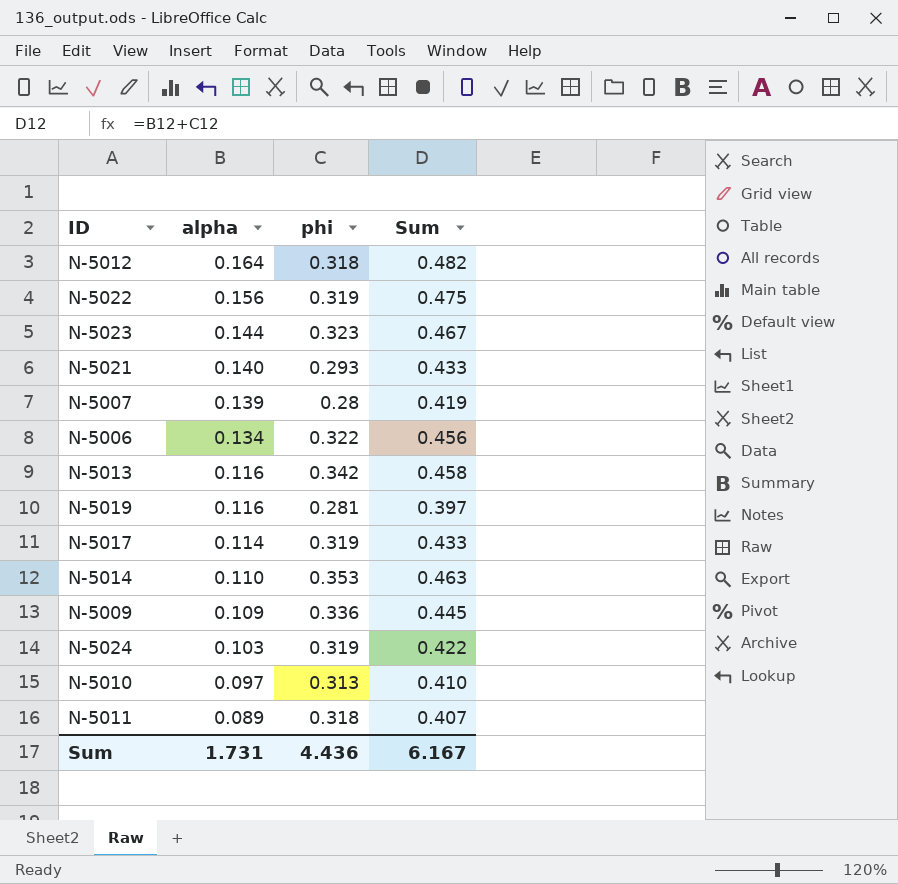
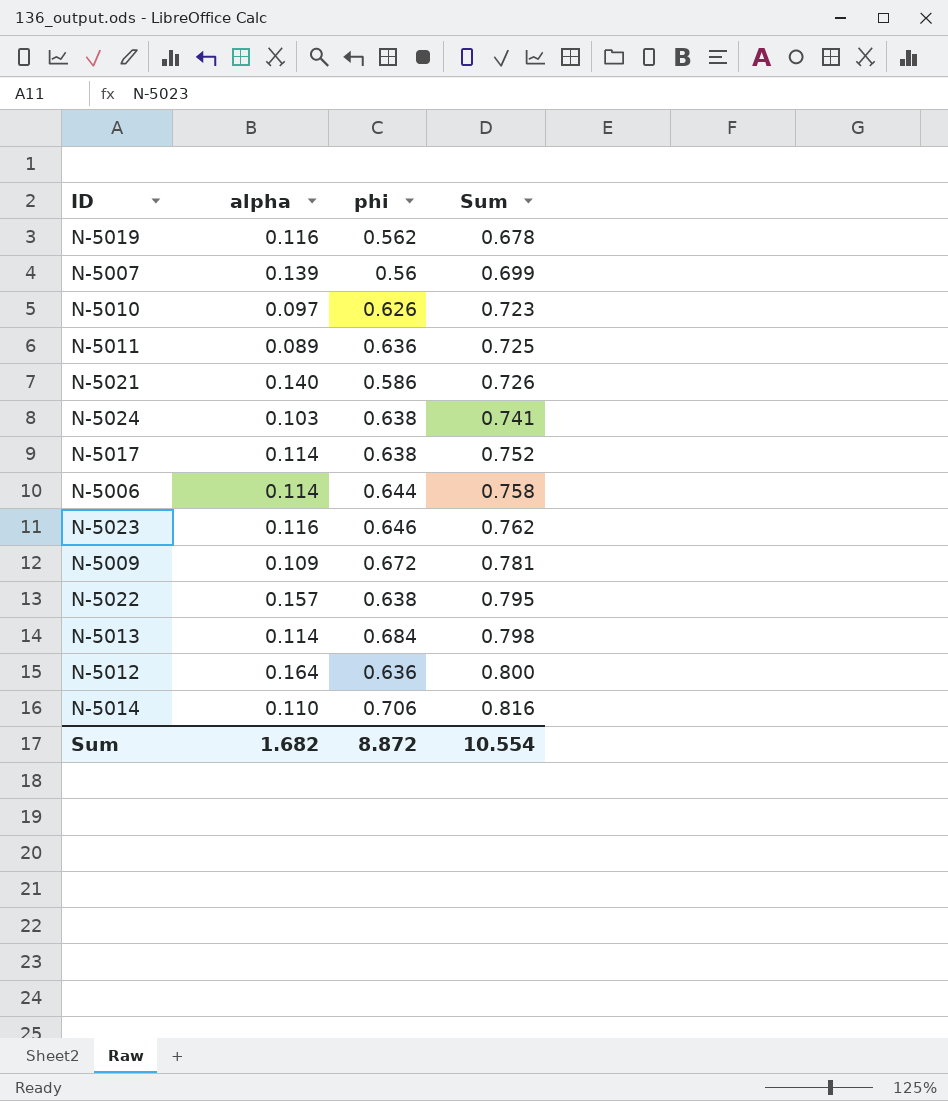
row order: alpha descending -> Sum ascending
N-5019 | phi: 0.281 -> 0.562
N-5019 | Sum: 0.397 -> 0.678
N-5007 | phi: 0.28 -> 0.56
N-5007 | Sum: 0.419 -> 0.699
N-5010 | phi: 0.313 -> 0.626
N-5010 | Sum: 0.410 -> 0.723
N-5011 | phi: 0.318 -> 0.636
N-5011 | Sum: 0.407 -> 0.725
N-5021 | phi: 0.293 -> 0.586
N-5021 | Sum: 0.433 -> 0.726
N-5024 | phi: 0.319 -> 0.638
N-5024 | Sum: 0.422 -> 0.741
N-5017 | phi: 0.319 -> 0.638
N-5017 | Sum: 0.433 -> 0.752
N-5006 | alpha: 0.134 -> 0.114
N-5006 | phi: 0.322 -> 0.644
N-5006 | Sum: 0.456 -> 0.758
N-5023 | alpha: 0.144 -> 0.116
N-5023 | phi: 0.323 -> 0.646
N-5023 | Sum: 0.467 -> 0.762
N-5009 | phi: 0.336 -> 0.672
N-5009 | Sum: 0.445 -> 0.781
N-5022 | alpha: 0.156 -> 0.157
N-5022 | phi: 0.319 -> 0.638
N-5022 | Sum: 0.475 -> 0.795
N-5013 | alpha: 0.116 -> 0.114
N-5013 | phi: 0.342 -> 0.684
N-5013 | Sum: 0.458 -> 0.798
N-5012 | phi: 0.318 -> 0.636
N-5012 | Sum: 0.482 -> 0.800
N-5014 | phi: 0.353 -> 0.706
N-5014 | Sum: 0.463 -> 0.816
Sum | alpha: 1.731 -> 1.682
Sum | phi: 4.436 -> 8.872
Sum | Sum: 6.167 -> 10.554

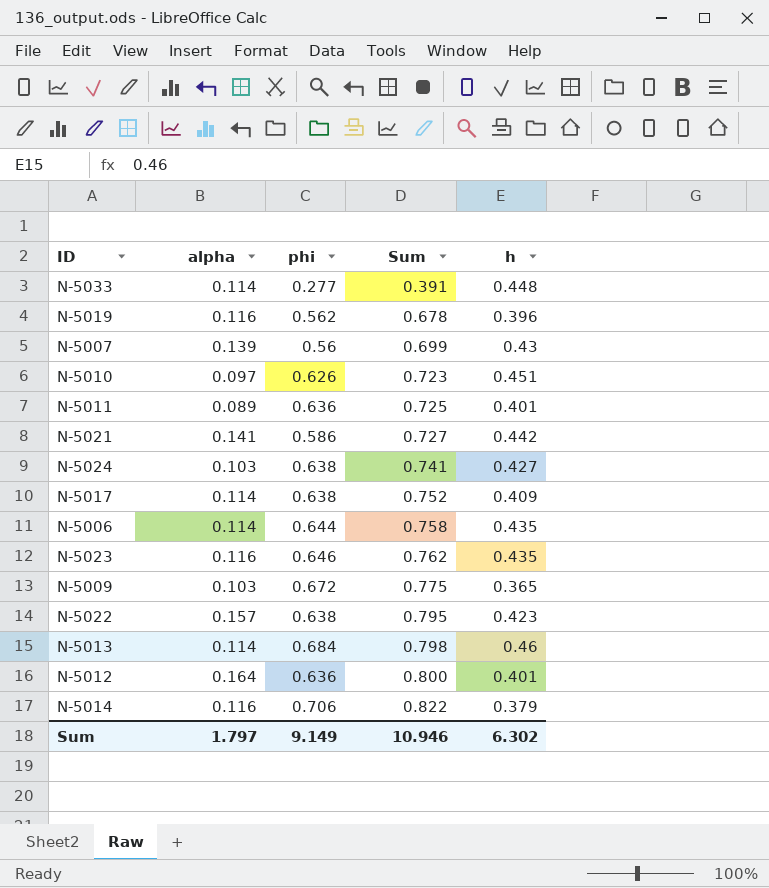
column h | position: none -> 5
row N-5033: none -> 0.114 | 0.277 | 0.391 | 0.448
N-5021 | alpha: 0.140 -> 0.141
N-5021 | Sum: 0.726 -> 0.727
N-5009 | alpha: 0.109 -> 0.103
N-5009 | Sum: 0.781 -> 0.775
N-5014 | alpha: 0.110 -> 0.116
N-5014 | Sum: 0.816 -> 0.822
Sum | alpha: 1.682 -> 1.797
Sum | phi: 8.872 -> 9.149
Sum | Sum: 10.554 -> 10.946

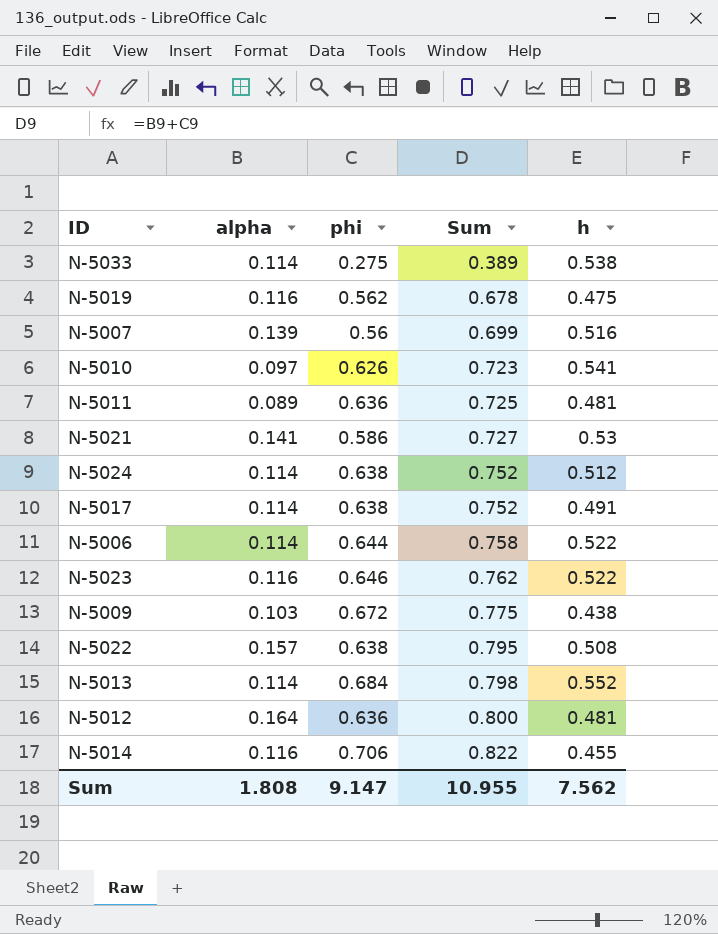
N-5033 | phi: 0.277 -> 0.275
N-5033 | Sum: 0.391 -> 0.389
N-5033 | h: 0.448 -> 0.538
N-5019 | h: 0.396 -> 0.475
N-5007 | h: 0.43 -> 0.516
N-5010 | h: 0.451 -> 0.541
N-5011 | h: 0.401 -> 0.481
N-5021 | h: 0.442 -> 0.53
N-5024 | alpha: 0.103 -> 0.114
N-5024 | Sum: 0.741 -> 0.752
N-5024 | h: 0.427 -> 0.512
N-5017 | h: 0.409 -> 0.491
N-5006 | h: 0.435 -> 0.522
N-5023 | h: 0.435 -> 0.522
N-5009 | h: 0.365 -> 0.438
N-5022 | h: 0.423 -> 0.508
N-5013 | h: 0.46 -> 0.552
N-5012 | h: 0.401 -> 0.481
N-5014 | h: 0.379 -> 0.455
Sum | alpha: 1.797 -> 1.808
Sum | phi: 9.149 -> 9.147
Sum | Sum: 10.946 -> 10.955
Sum | h: 6.302 -> 7.562

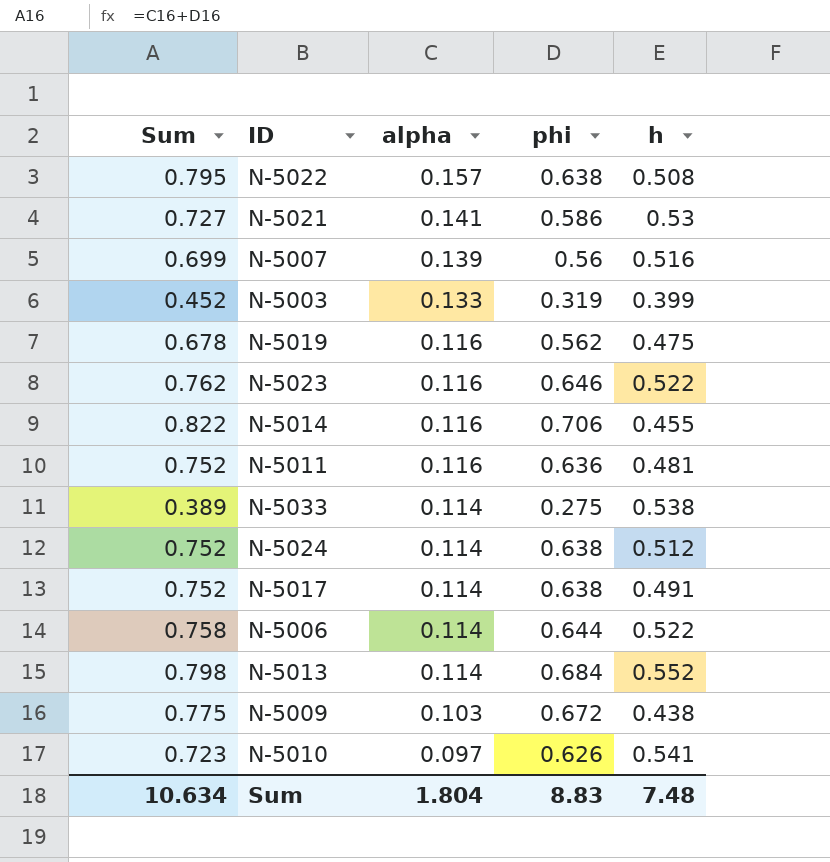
row order: Sum ascending -> alpha descending
column Sum | position: 4 -> 1
row N-5012: 0.164 | 0.636 | 0.800 | 0.481 -> none
row N-5003: none -> 0.452 | 0.133 | 0.319 | 0.399
N-5011 | Sum: 0.725 -> 0.752
N-5011 | alpha: 0.089 -> 0.116
Sum | Sum: 10.955 -> 10.634
Sum | alpha: 1.808 -> 1.804
Sum | phi: 9.147 -> 8.83
Sum | h: 7.562 -> 7.48

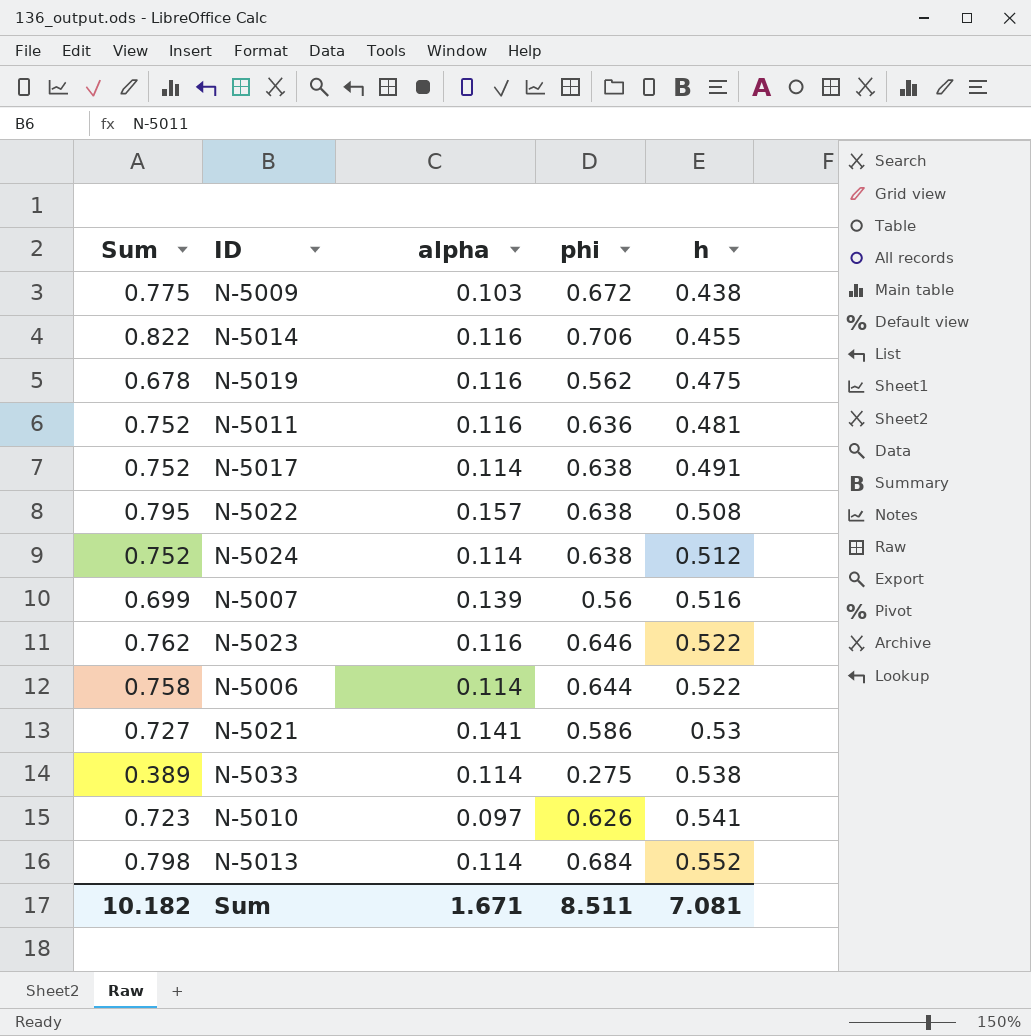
row order: alpha descending -> h ascending
row N-5003: 0.452 | 0.133 | 0.319 | 0.399 -> none
Sum | Sum: 10.634 -> 10.182
Sum | alpha: 1.804 -> 1.671
Sum | phi: 8.83 -> 8.511
Sum | h: 7.48 -> 7.081

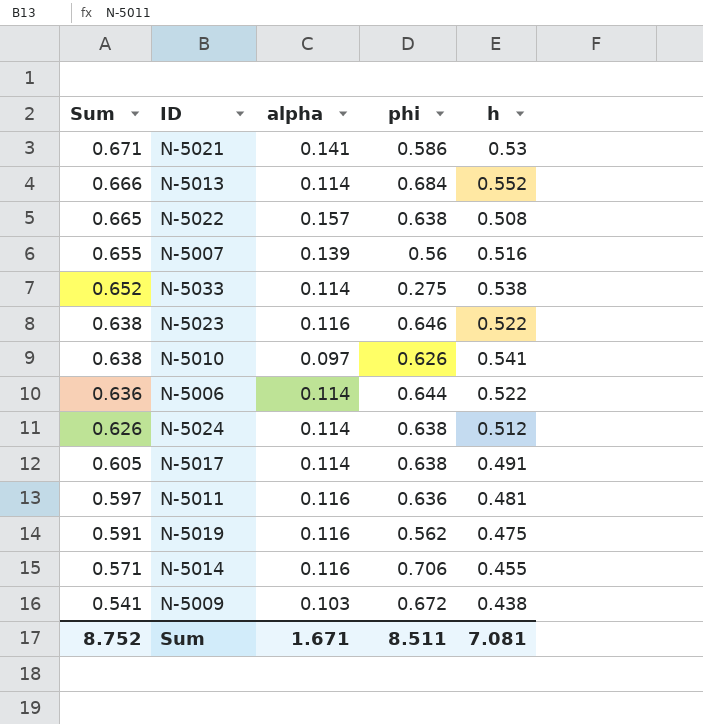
row order: h ascending -> Sum descending
column Sum | formula: [alpha] + [phi] -> [alpha] + [h]
Sum | Sum: 10.182 -> 8.752

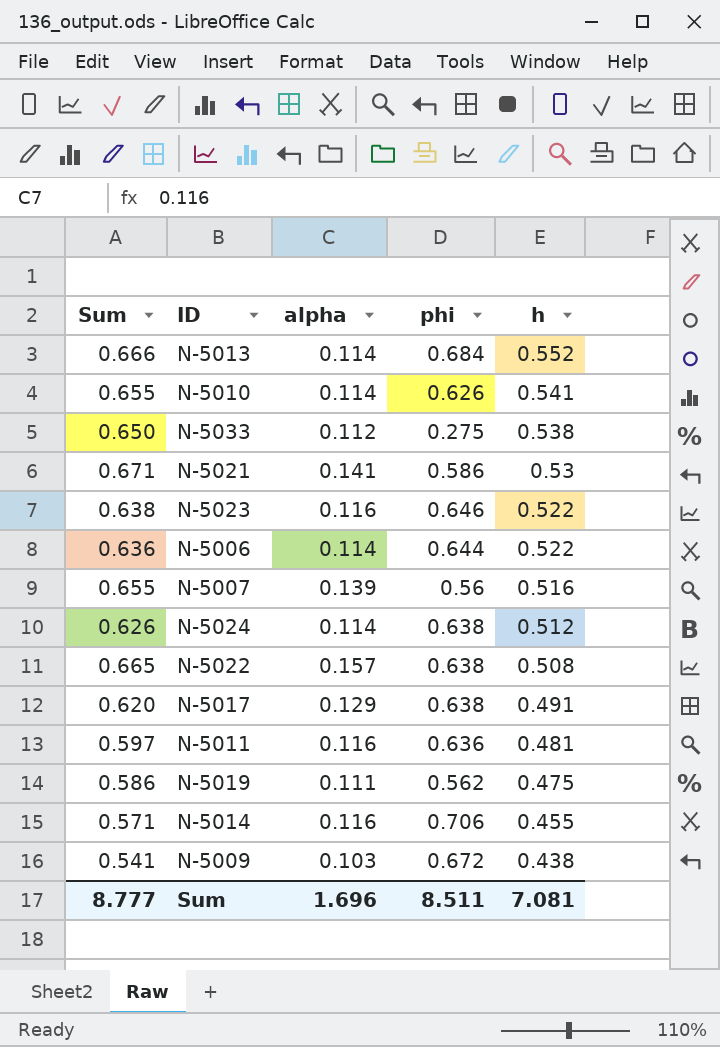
row order: Sum descending -> h descending
N-5010 | Sum: 0.638 -> 0.655
N-5010 | alpha: 0.097 -> 0.114
N-5033 | Sum: 0.652 -> 0.650
N-5033 | alpha: 0.114 -> 0.112
N-5017 | Sum: 0.605 -> 0.620
N-5017 | alpha: 0.114 -> 0.129
N-5019 | Sum: 0.591 -> 0.586
N-5019 | alpha: 0.116 -> 0.111
Sum | Sum: 8.752 -> 8.777
Sum | alpha: 1.671 -> 1.696

